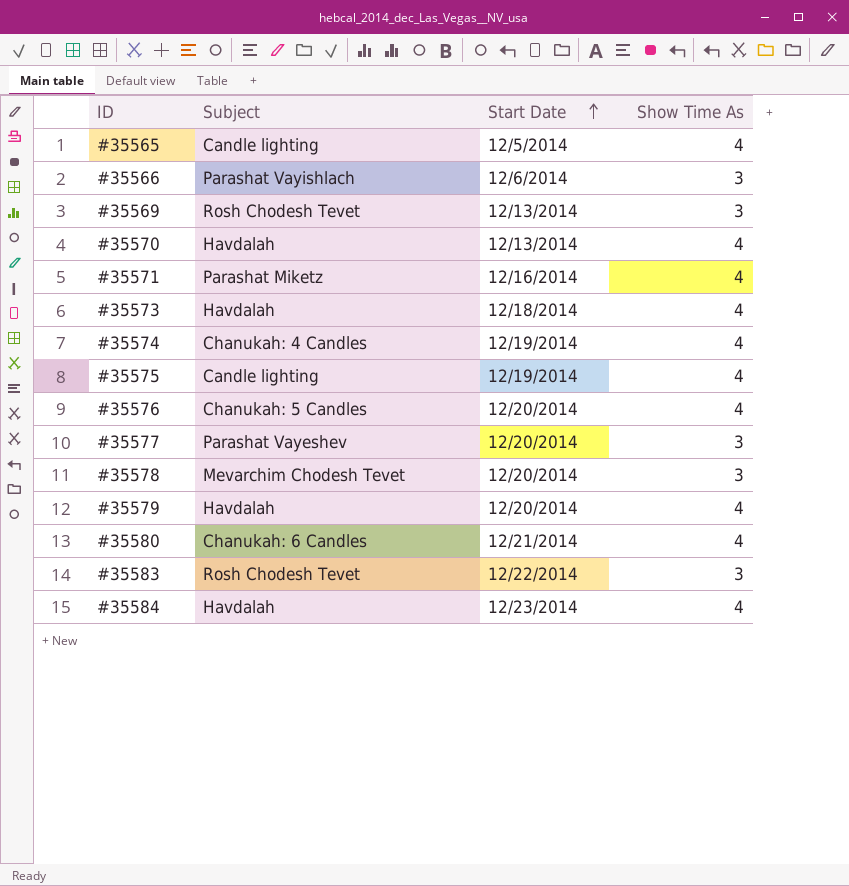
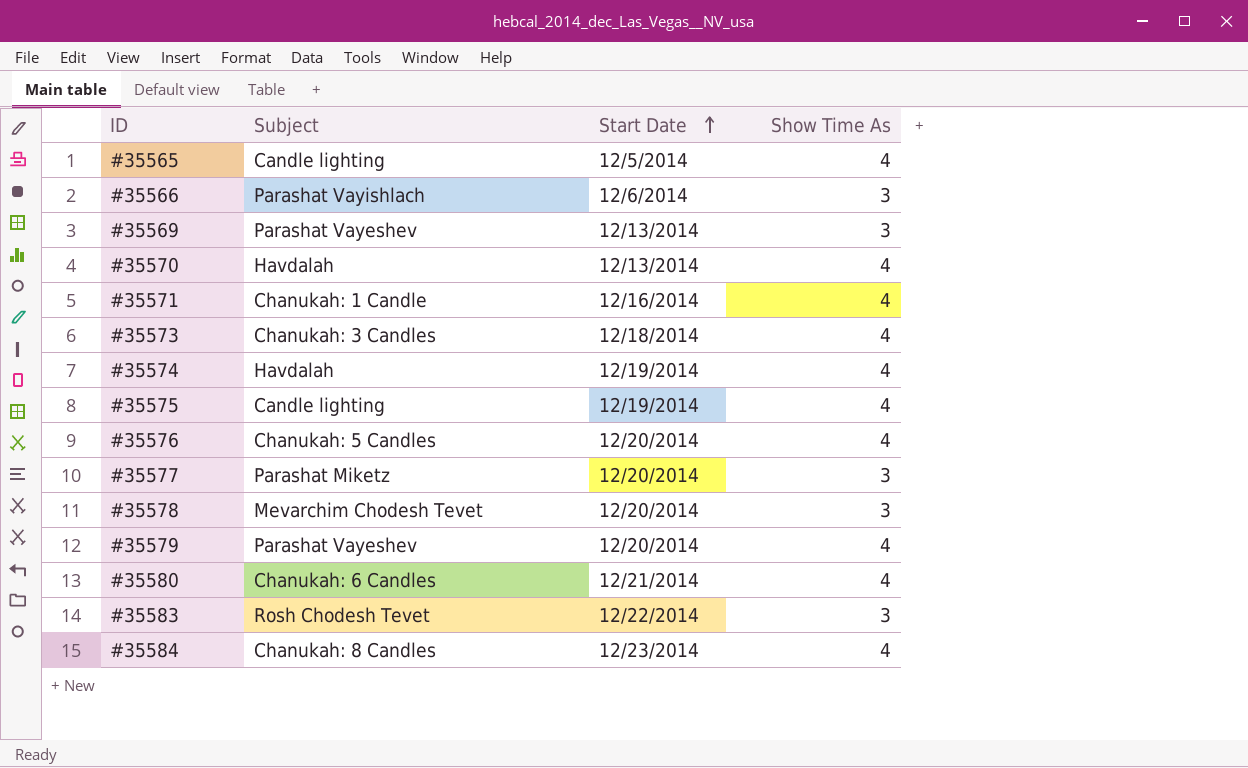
#35569 | Subject: Rosh Chodesh Tevet -> Parashat Vayeshev
#35571 | Subject: Parashat Miketz -> Chanukah: 1 Candle
#35573 | Subject: Havdalah -> Chanukah: 3 Candles
#35574 | Subject: Chanukah: 4 Candles -> Havdalah
#35577 | Subject: Parashat Vayeshev -> Parashat Miketz
#35579 | Subject: Havdalah -> Parashat Vayeshev
#35584 | Subject: Havdalah -> Chanukah: 8 Candles

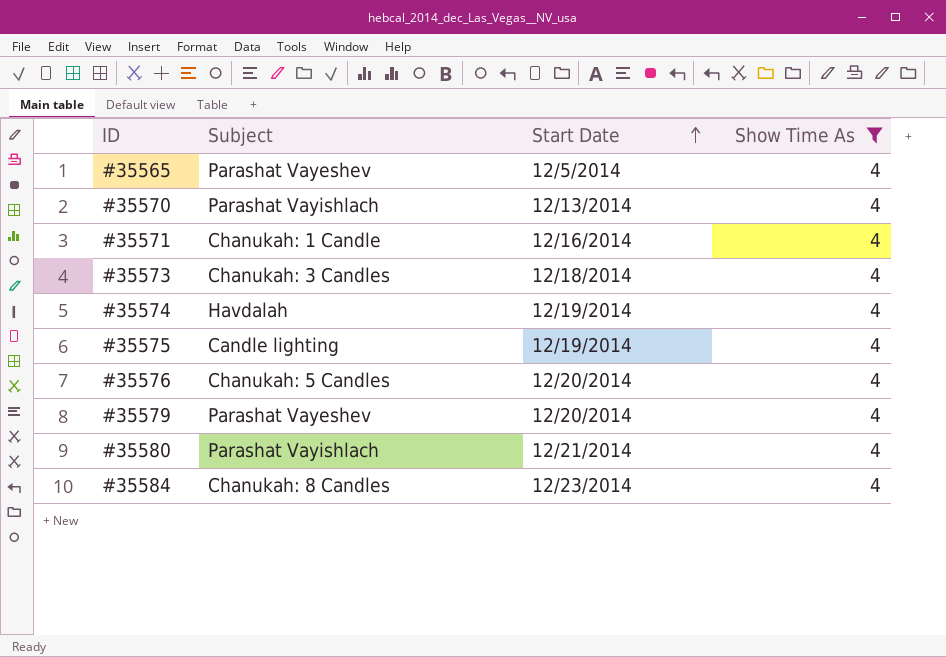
filter: none -> Show Time As = 4
#35565 | Subject: Candle lighting -> Parashat Vayeshev
#35570 | Subject: Havdalah -> Parashat Vayishlach
#35580 | Subject: Chanukah: 6 Candles -> Parashat Vayishlach

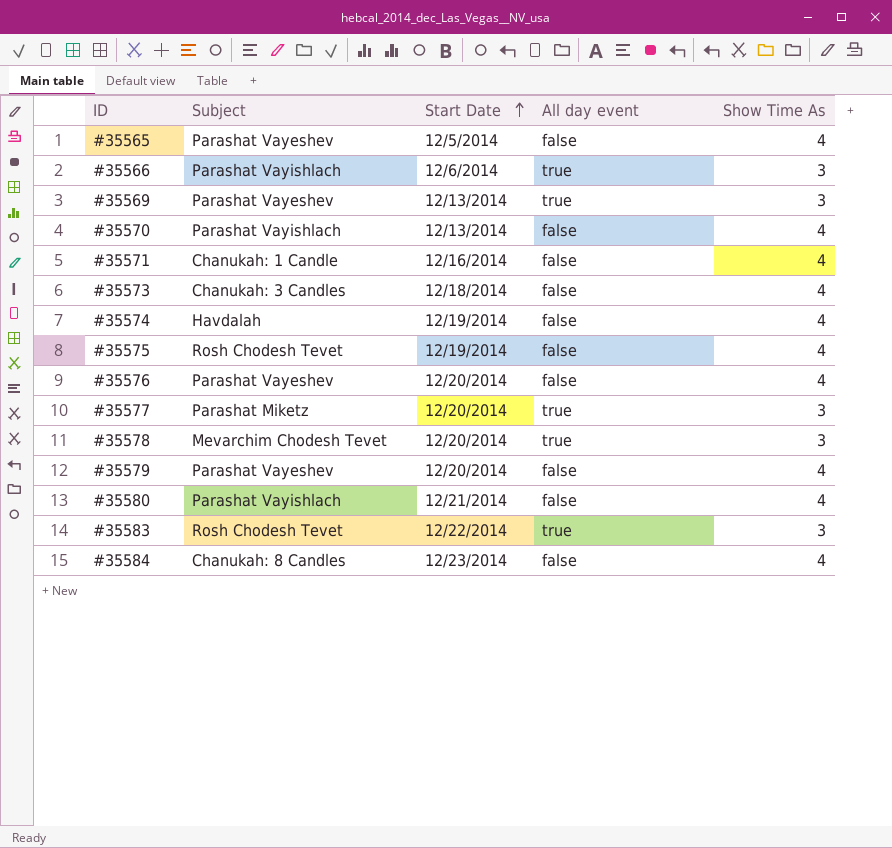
filter: Show Time As = 4 -> none
column All day event | position: none -> 4
#35575 | Subject: Candle lighting -> Rosh Chodesh Tevet
#35576 | Subject: Chanukah: 5 Candles -> Parashat Vayeshev

